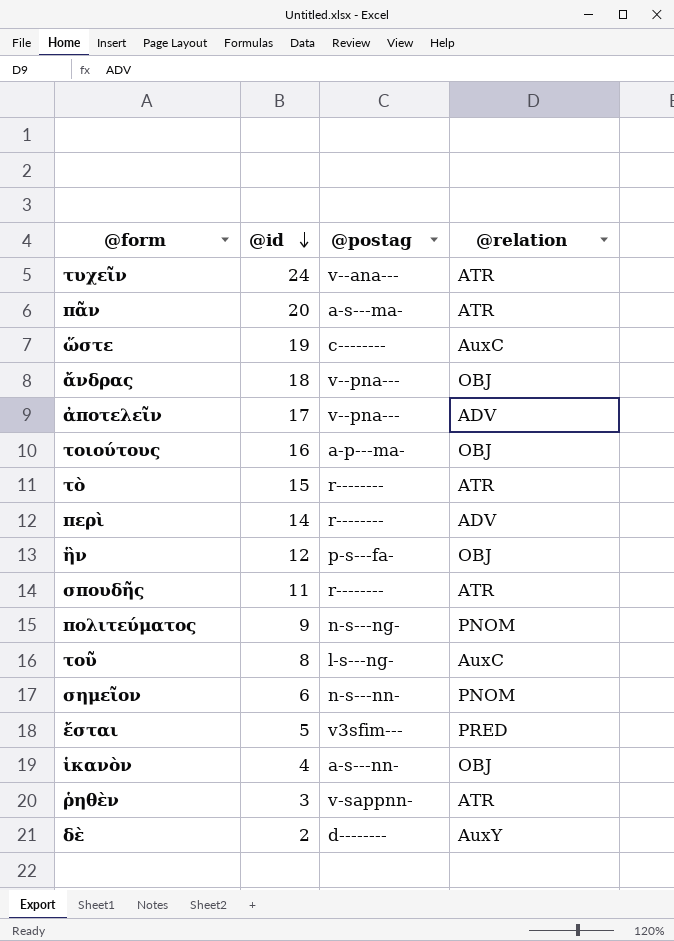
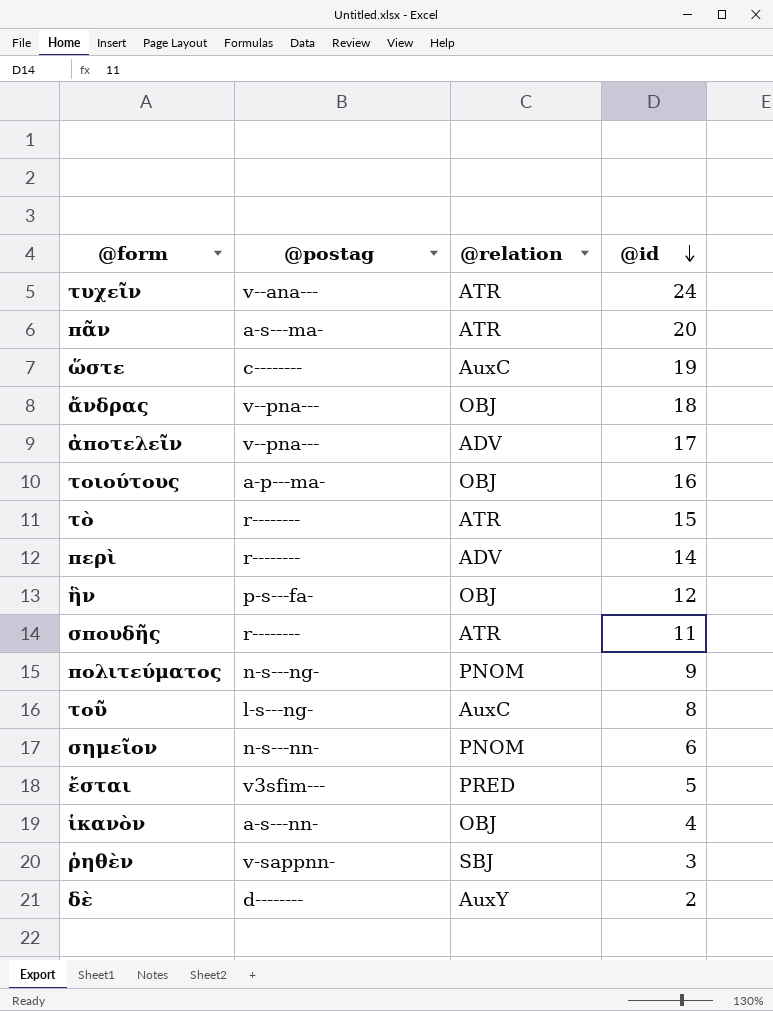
column @id | position: 2 -> 4
ῥηθὲν | @relation: ATR -> SBJ

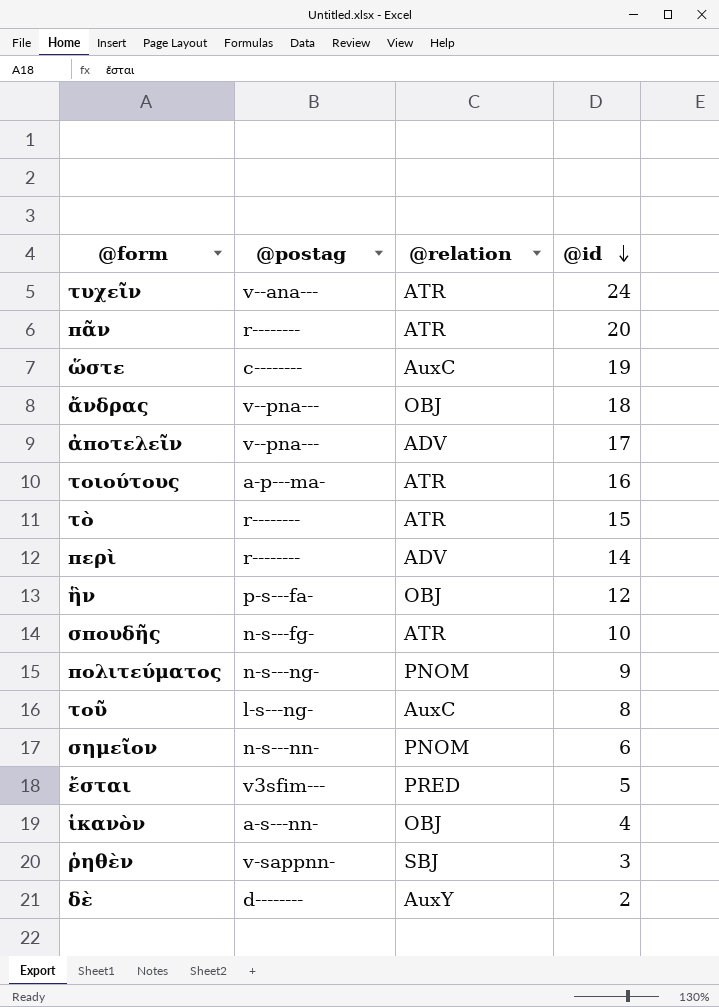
πᾶν | @postag: a-s---ma- -> r--------
τοιούτους | @relation: OBJ -> ATR
σπουδῆς | @postag: r-------- -> n-s---fg-
σπουδῆς | @id: 11 -> 10

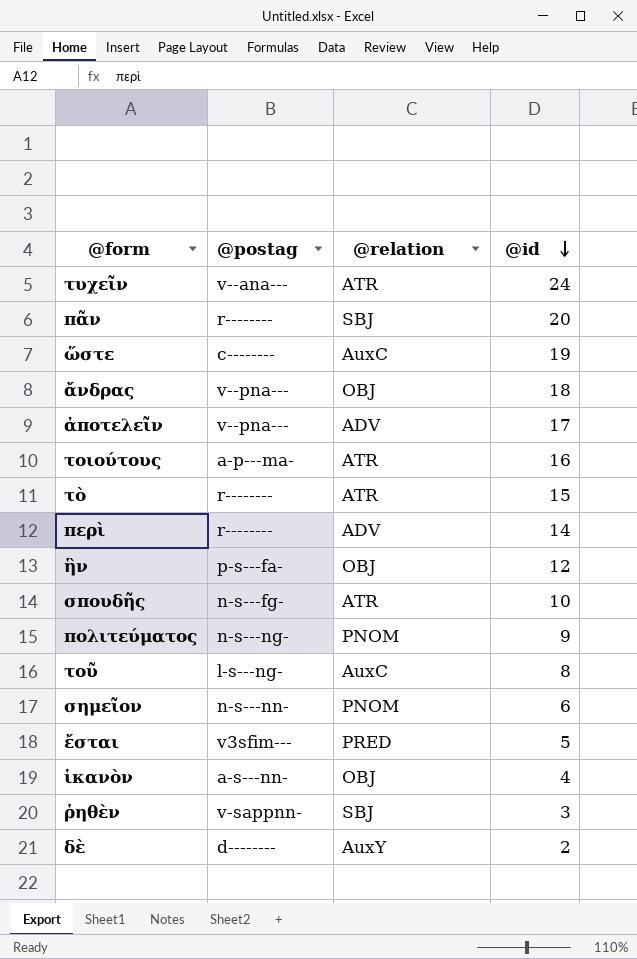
πᾶν | @relation: ATR -> SBJ

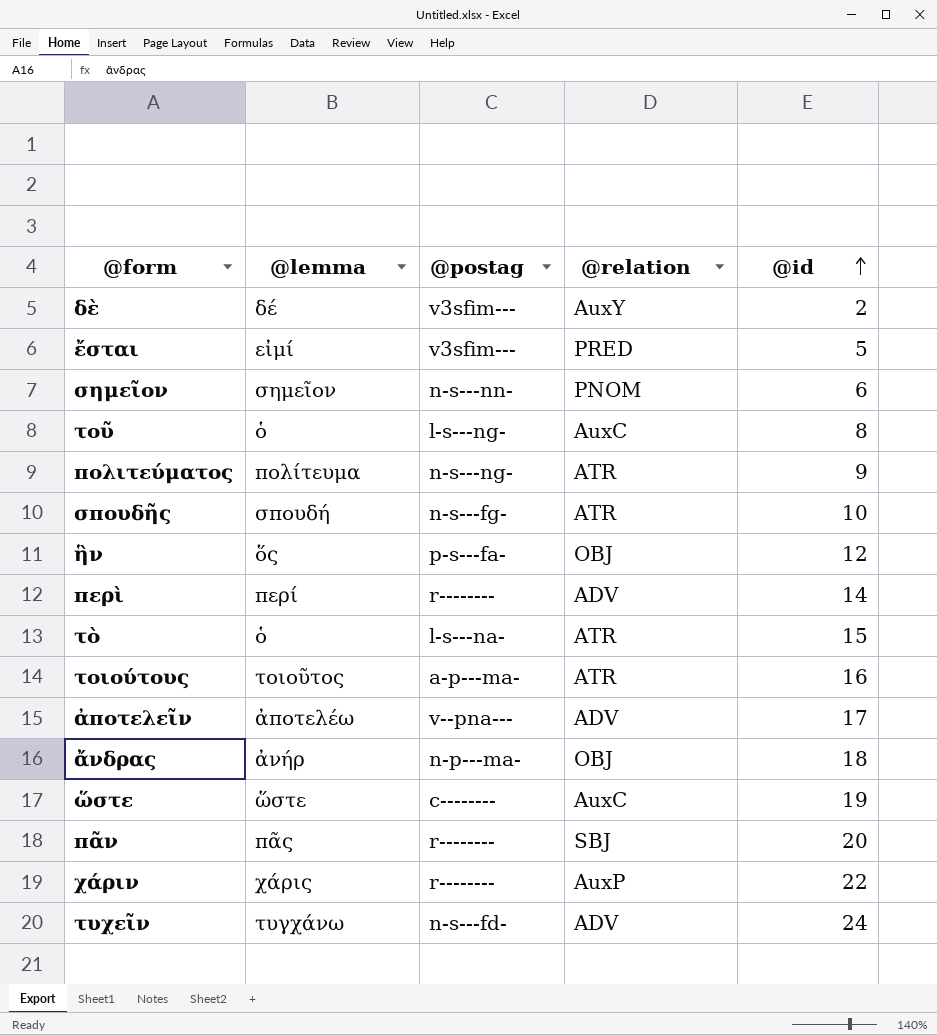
row order: @id descending -> @id ascending
column @lemma | position: none -> 2
row ἱκανὸν: a-s---nn- | OBJ | 4 -> none
row ῥηθὲν: v-sappnn- | SBJ | 3 -> none
δὲ | @postag: d-------- -> v3sfim---
πολιτεύματος | @relation: PNOM -> ATR
τὸ | @postag: r-------- -> l-s---na-
ἄνδρας | @postag: v--pna--- -> n-p---ma-
row χάριν: none -> χάρις | r-------- | AuxP | 22
τυχεῖν | @postag: v--ana--- -> n-s---fd-
τυχεῖν | @relation: ATR -> ADV

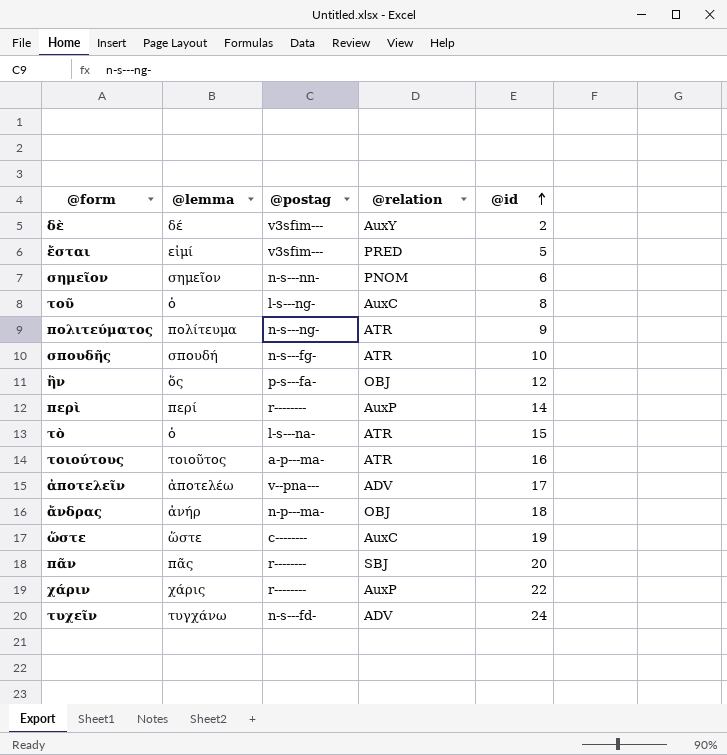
περὶ | @relation: ADV -> AuxP

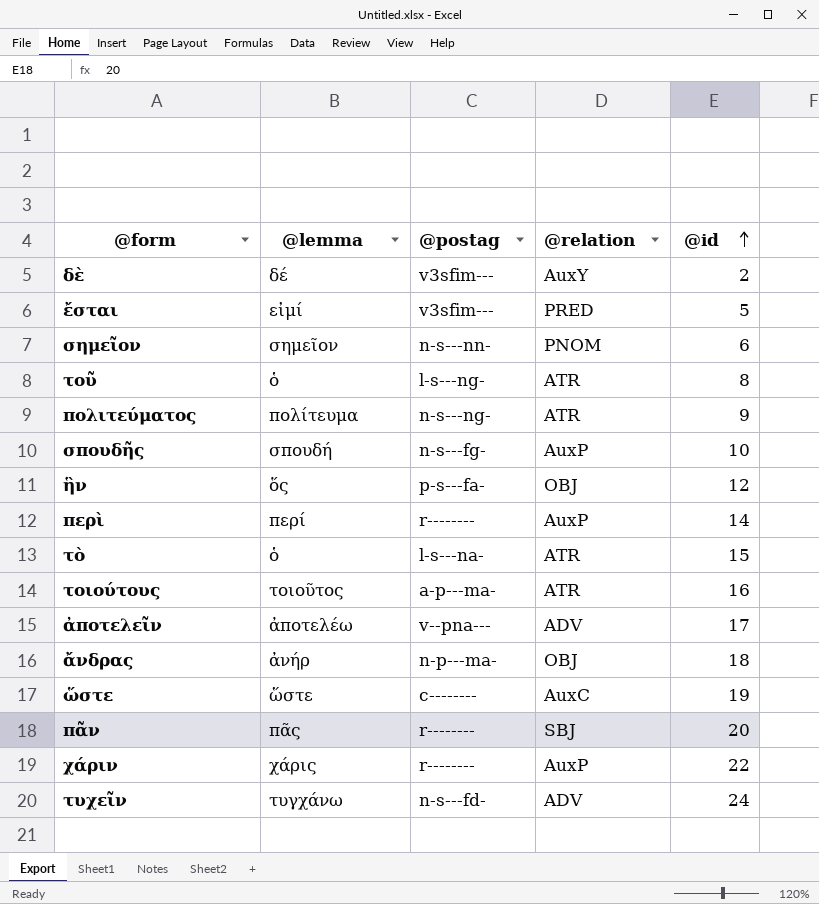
τοῦ | @relation: AuxC -> ATR
σπουδῆς | @relation: ATR -> AuxP

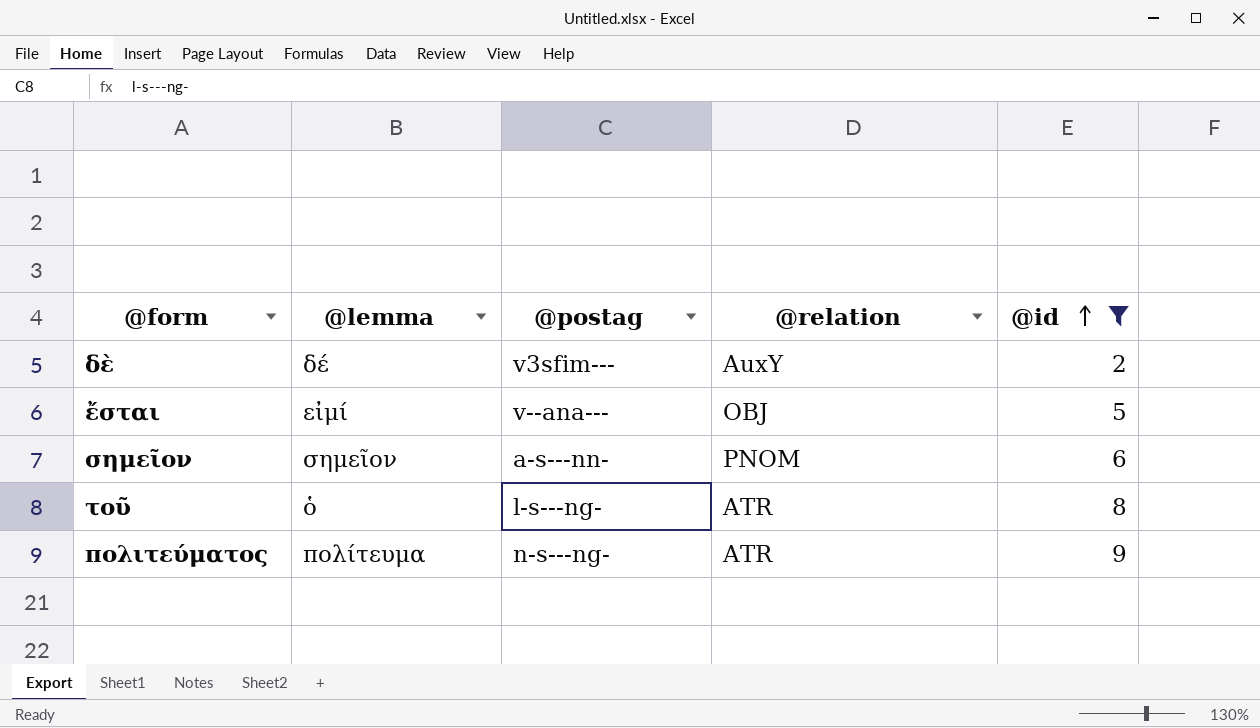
filter: none -> @id <= 9
ἔσται | @postag: v3sfim--- -> v--ana---
ἔσται | @relation: PRED -> OBJ
σημεῖον | @postag: n-s---nn- -> a-s---nn-

